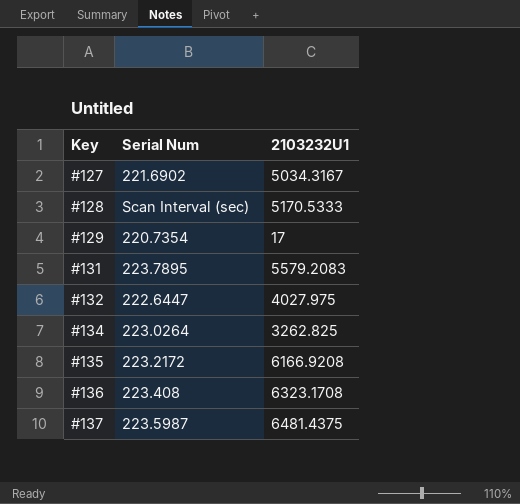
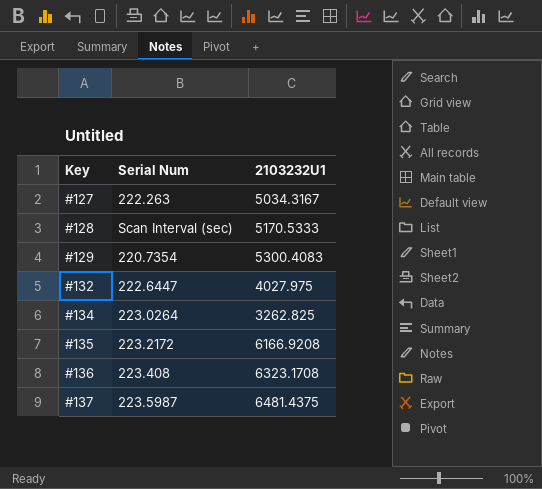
row #131: 223.7895 | 5579.2083 -> none
#127 | Serial Num: 221.6902 -> 222.263
#129 | 2103232U1: 17 -> 5300.4083

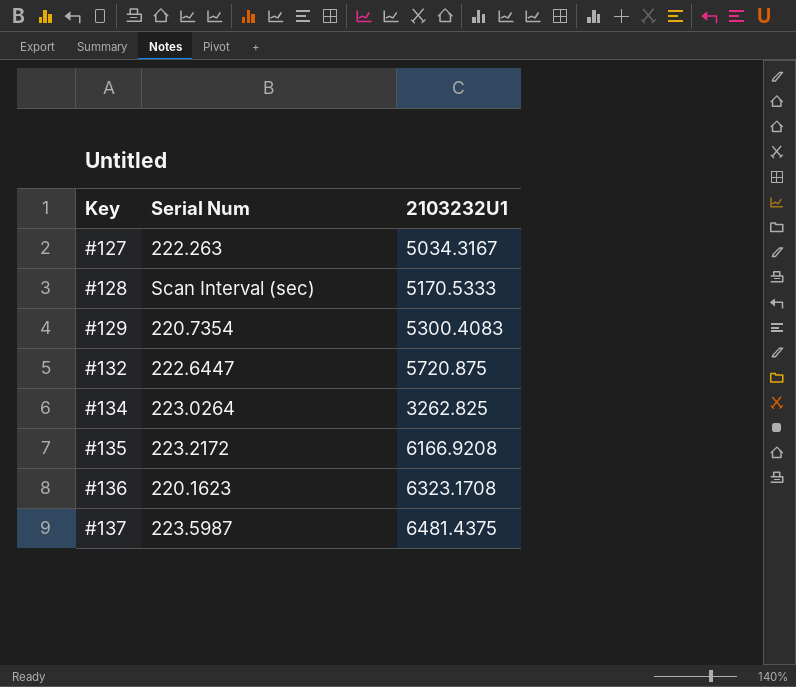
#132 | 2103232U1: 4027.975 -> 5720.875
#136 | Serial Num: 223.408 -> 220.1623

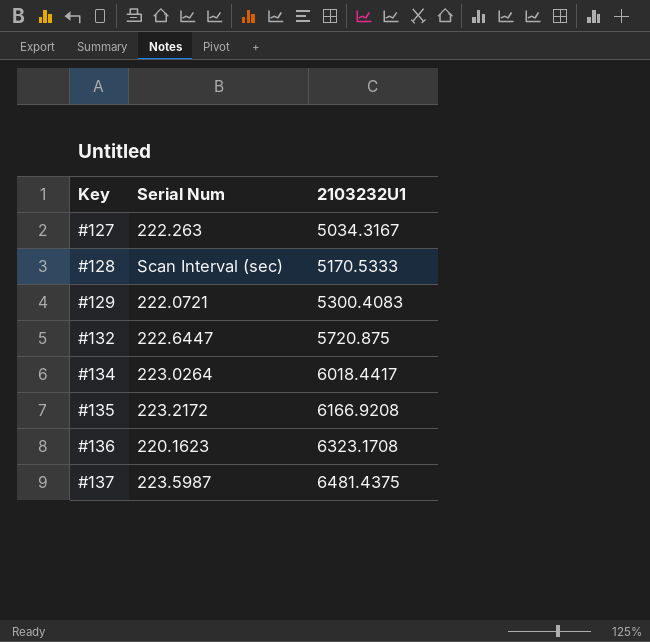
#129 | Serial Num: 220.7354 -> 222.0721
#134 | 2103232U1: 3262.825 -> 6018.4417

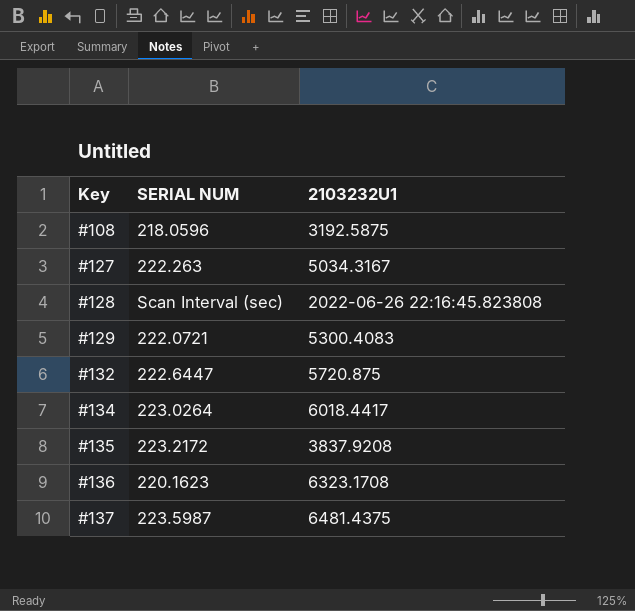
column name: Serial Num -> SERIAL NUM
row #108: none -> 218.0596 | 3192.5875
#128 | 2103232U1: 5170.5333 -> 2022-06-26 22:16:45.823808
#135 | 2103232U1: 6166.9208 -> 3837.9208

